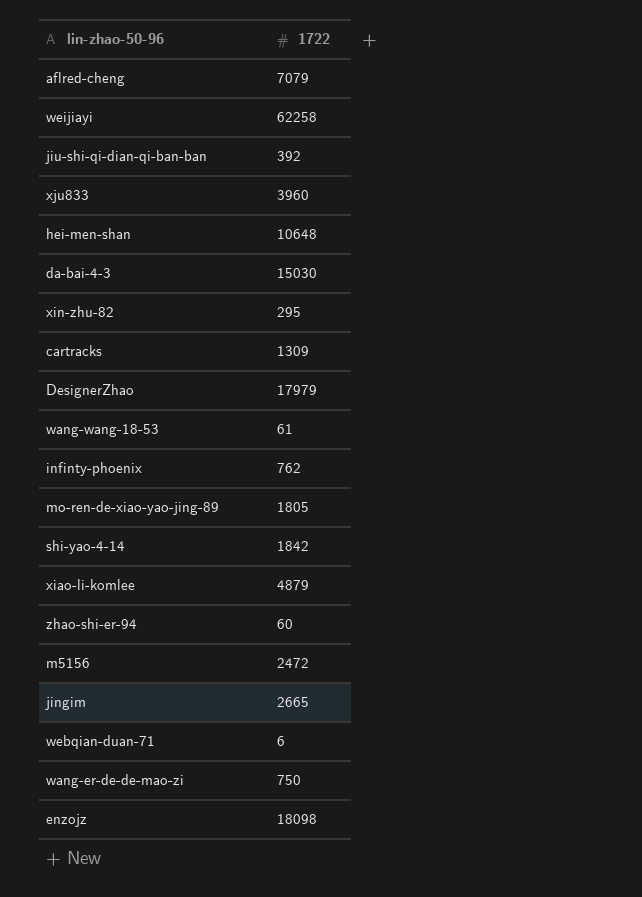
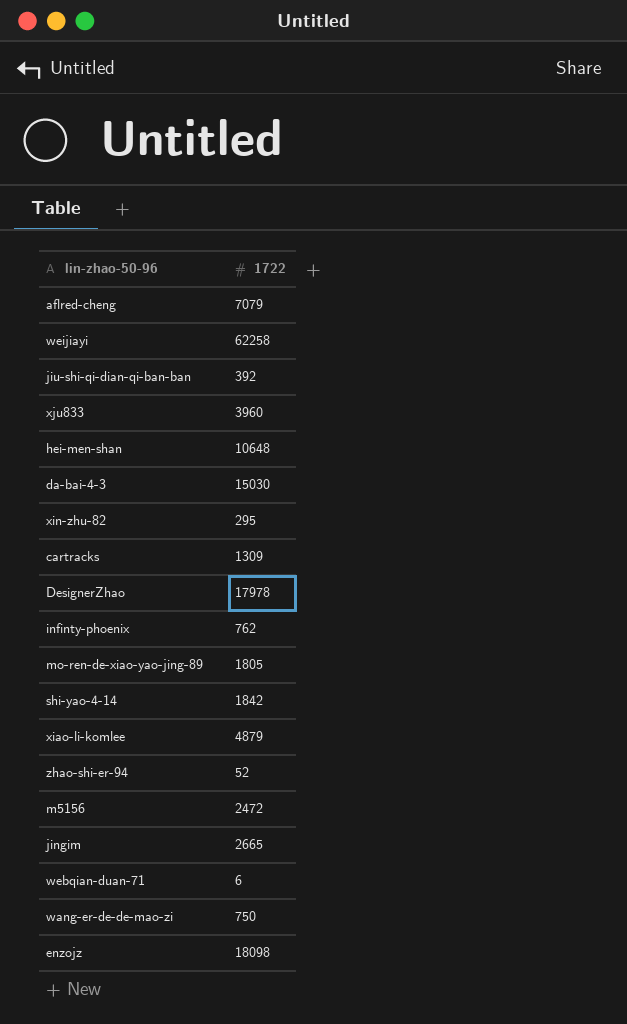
row wang-wang-18-53: 61 -> none
DesignerZhao | 1722: 17979 -> 17978
zhao-shi-er-94 | 1722: 60 -> 52

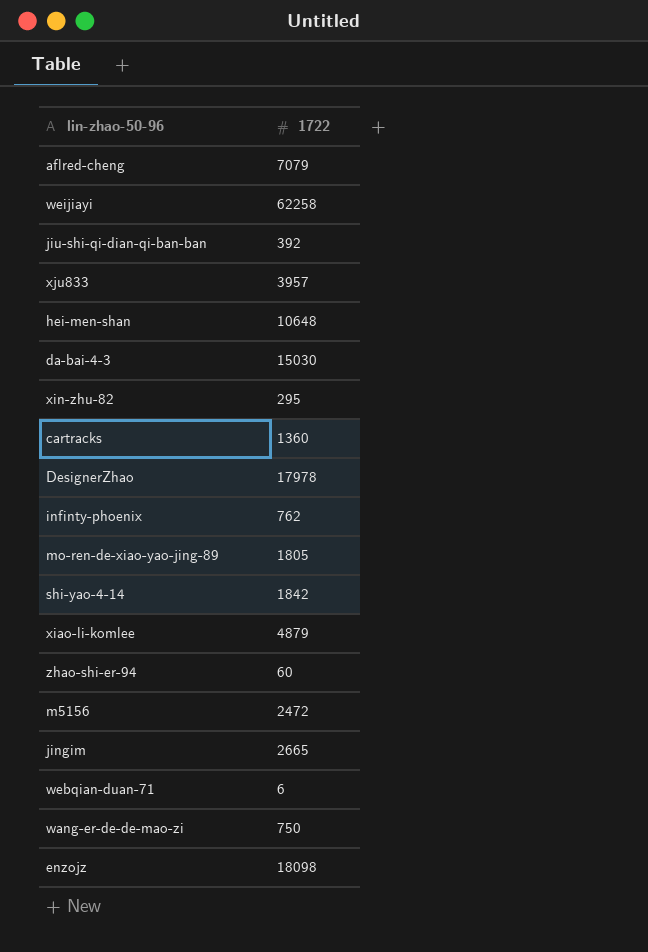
xju833 | 1722: 3960 -> 3957
cartracks | 1722: 1309 -> 1360
zhao-shi-er-94 | 1722: 52 -> 60

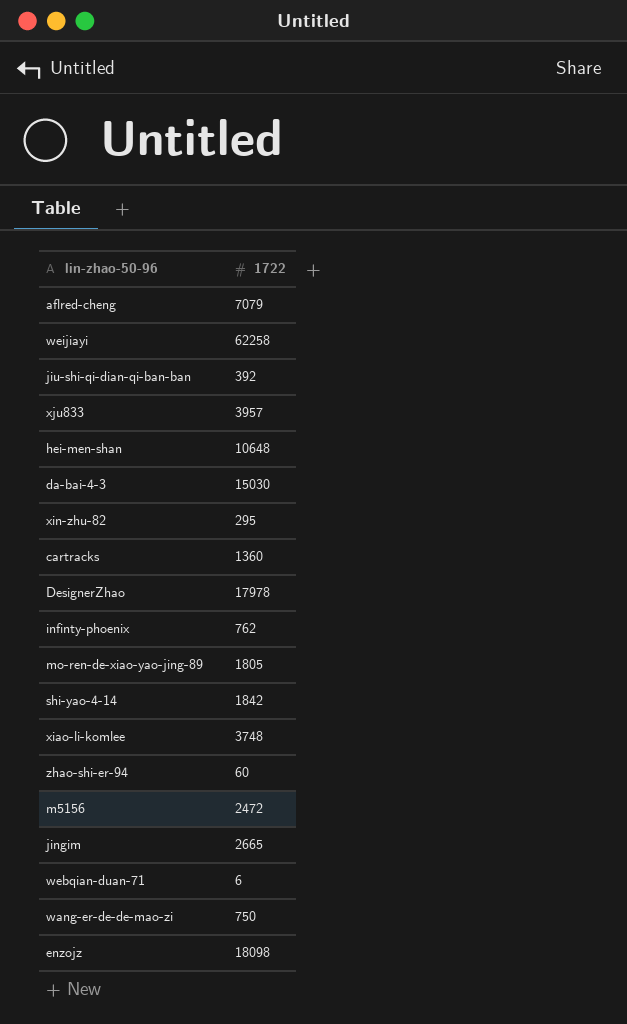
xiao-li-komlee | 1722: 4879 -> 3748

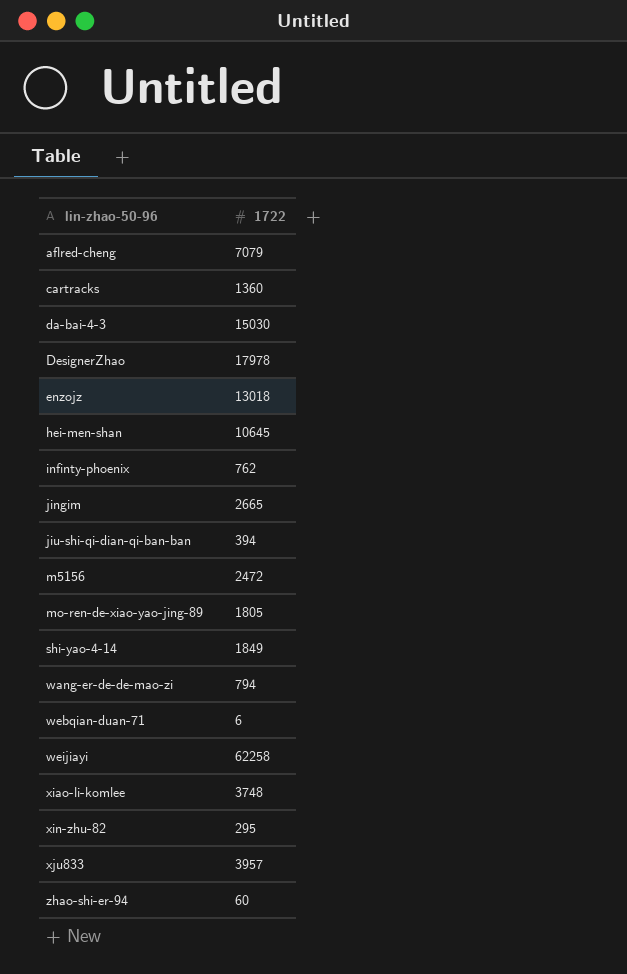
row order: none -> lin-zhao-50-96 ascending
enzojz | 1722: 18098 -> 13018
hei-men-shan | 1722: 10648 -> 10645
jiu-shi-qi-dian-qi-ban-ban | 1722: 392 -> 394
shi-yao-4-14 | 1722: 1842 -> 1849
wang-er-de-de-mao-zi | 1722: 750 -> 794

